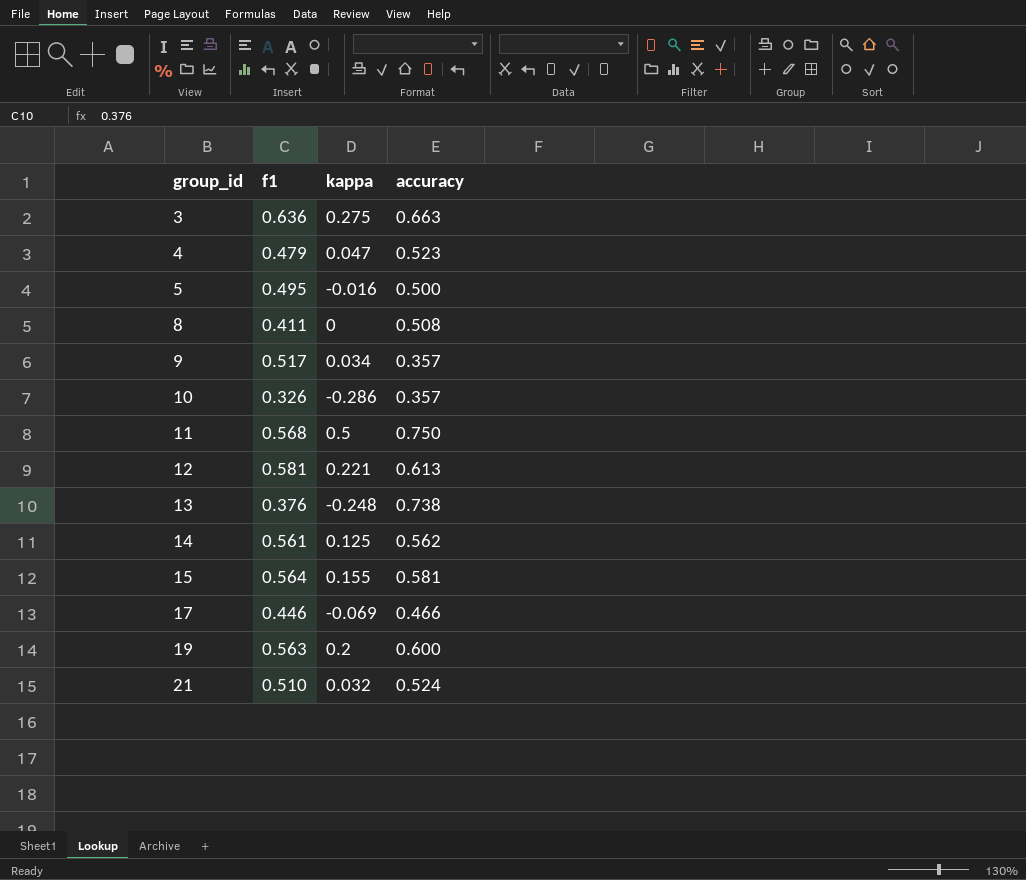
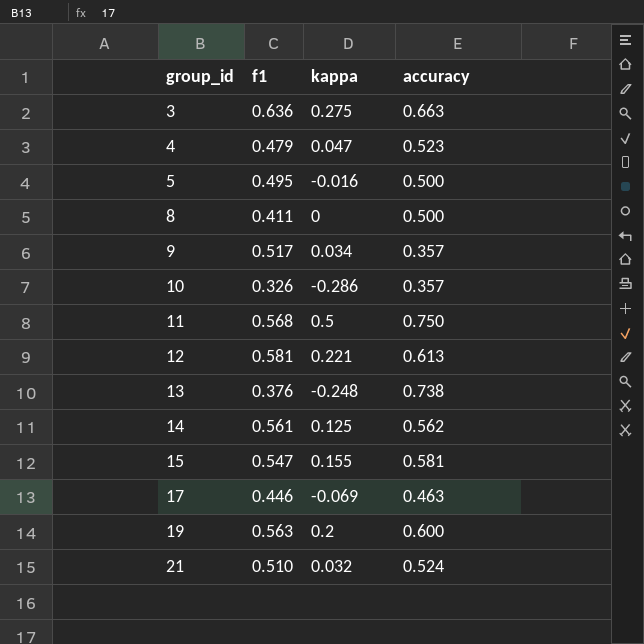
8 | accuracy: 0.508 -> 0.500
15 | f1: 0.564 -> 0.547
17 | accuracy: 0.466 -> 0.463

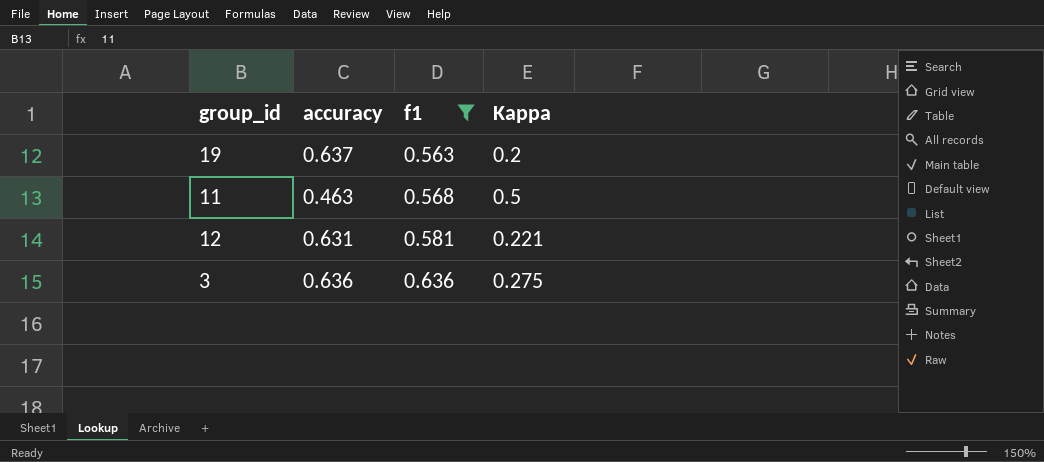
filter: none -> f1 >= 0.563
row order: group_id ascending -> f1 ascending
column accuracy | position: 4 -> 2
column name: kappa -> Kappa
19 | accuracy: 0.600 -> 0.637
11 | accuracy: 0.750 -> 0.463
12 | accuracy: 0.613 -> 0.631
3 | accuracy: 0.663 -> 0.636

